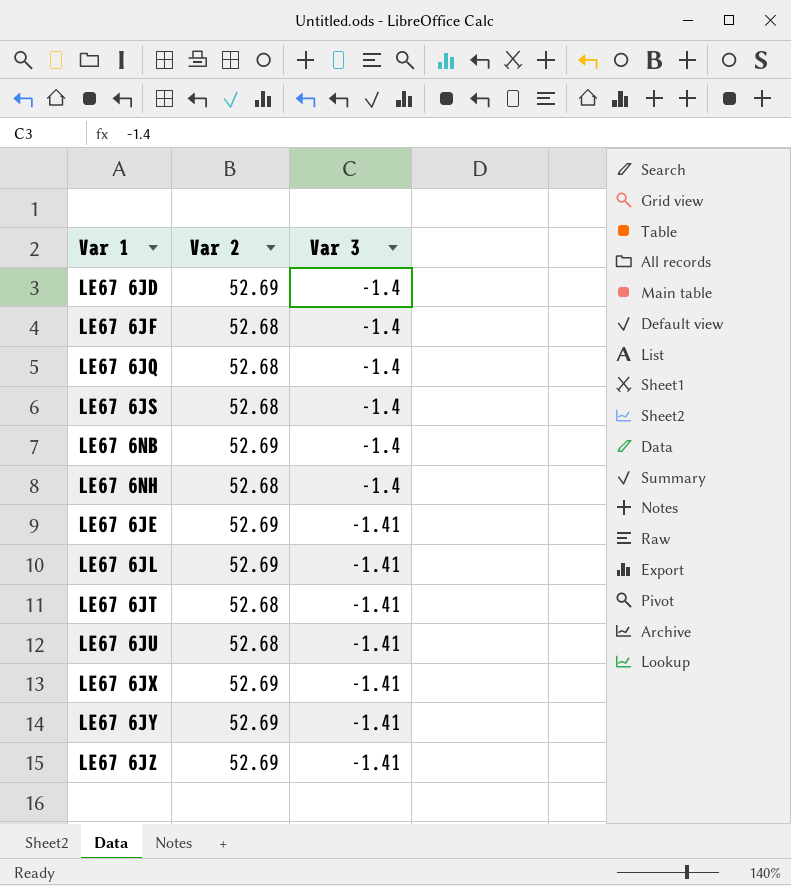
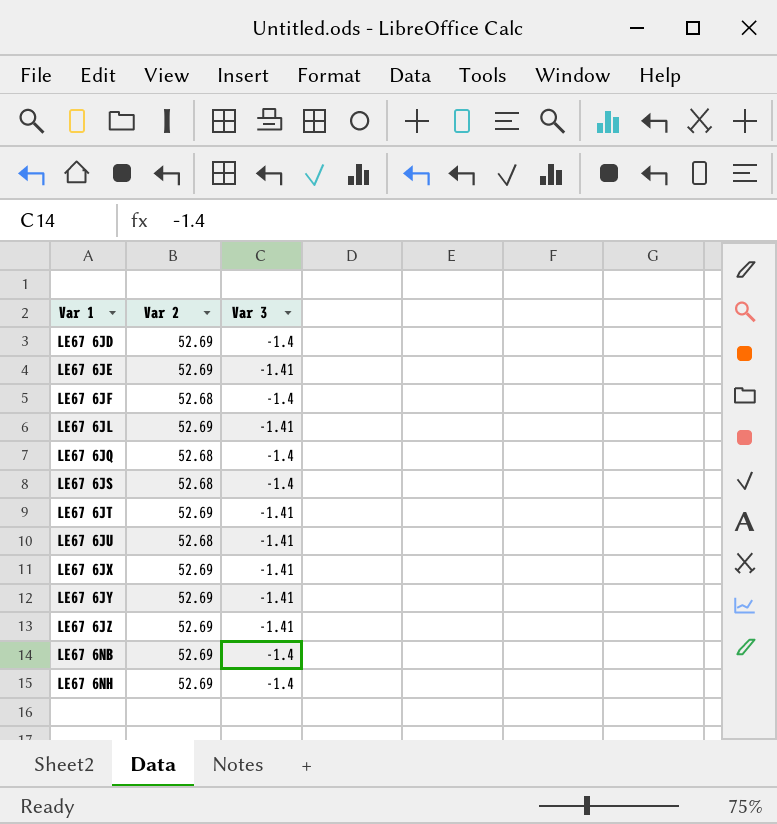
row order: Var 3 descending -> Var 1 ascending
LE67 6JT | Var 2: 52.68 -> 52.69
LE67 6NH | Var 2: 52.68 -> 52.69

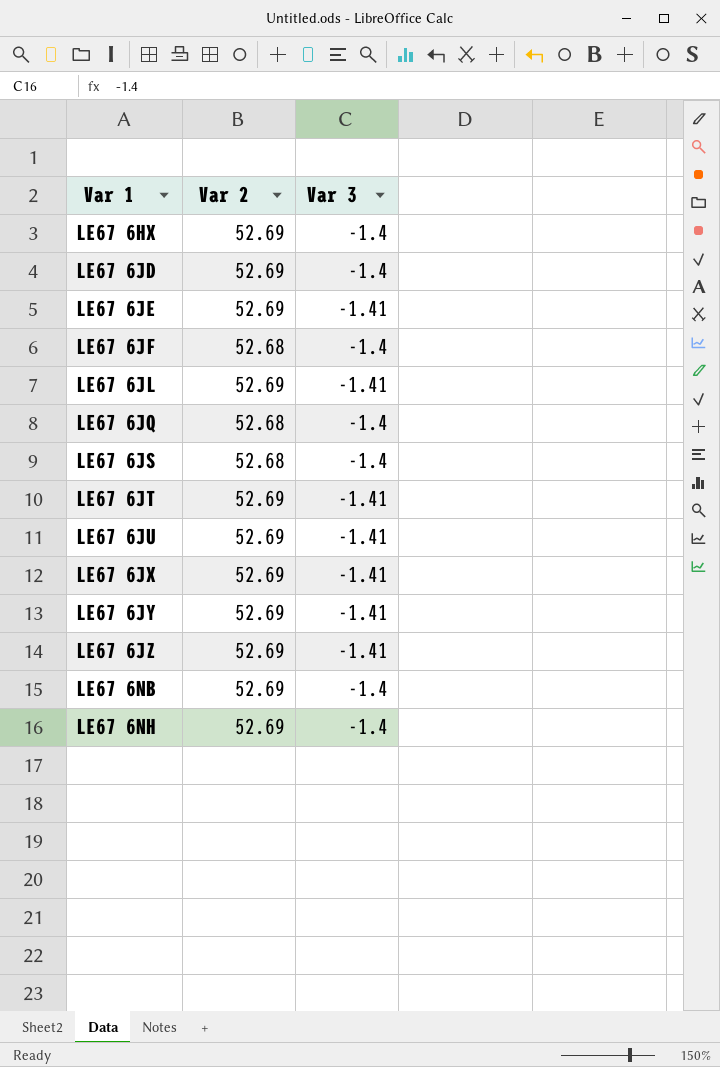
row LE67 6HX: none -> 52.69 | -1.4
LE67 6JU | Var 2: 52.68 -> 52.69

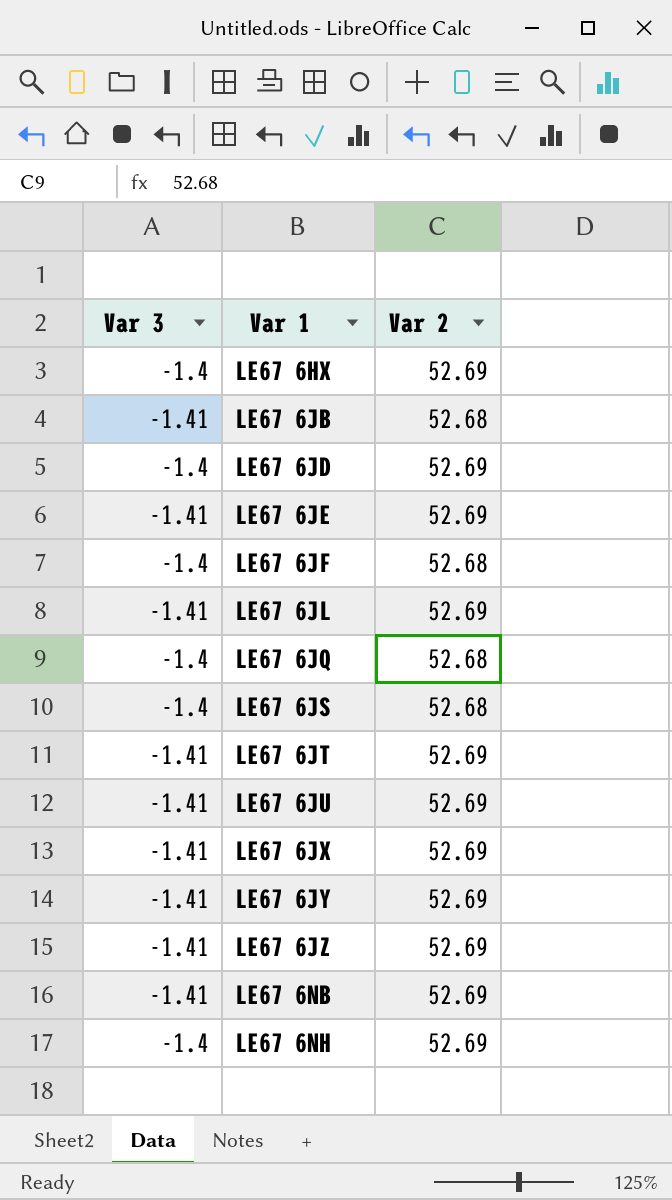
column Var 3 | position: 3 -> 1
row LE67 6JB: none -> -1.41 | 52.68
LE67 6NB | Var 3: -1.4 -> -1.41

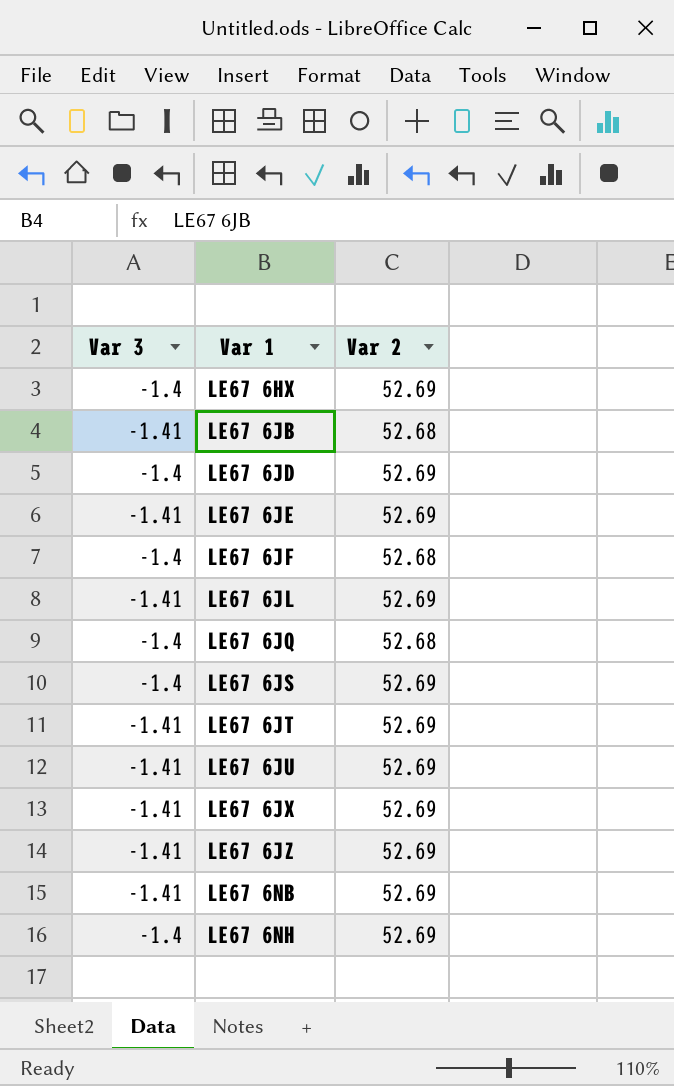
row LE67 6JY: -1.41 | 52.69 -> none
LE67 6JS | Var 2: 52.68 -> 52.69

